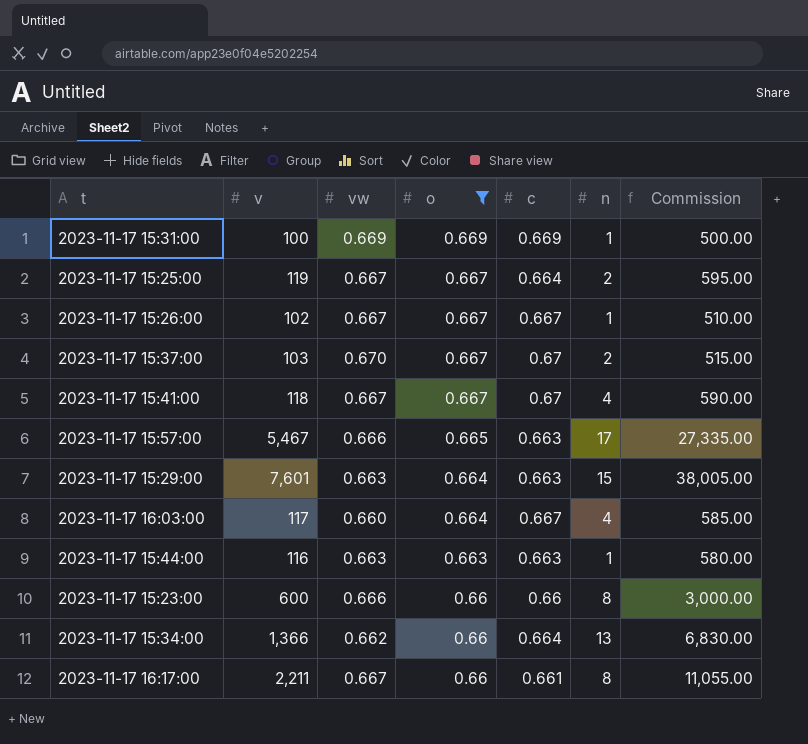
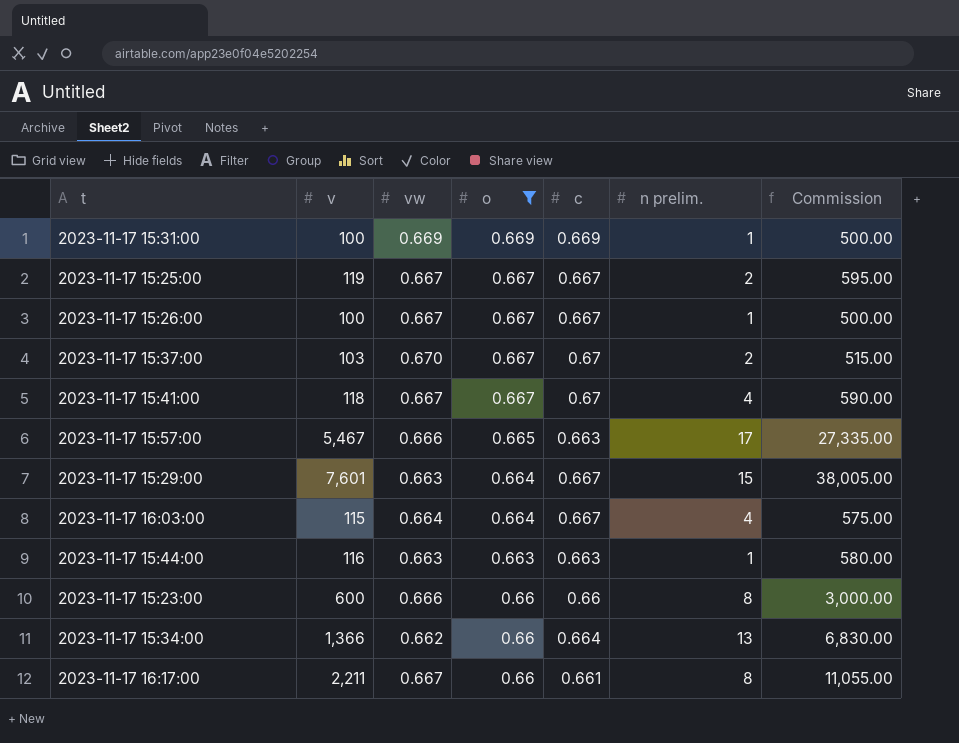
column name: n -> n prelim.
2023-11-17 15:25:00 | c: 0.664 -> 0.667
2023-11-17 15:26:00 | v: 102 -> 100
2023-11-17 15:26:00 | Commission: 510.00 -> 500.00
2023-11-17 15:29:00 | c: 0.663 -> 0.667
2023-11-17 16:03:00 | v: 117 -> 115
2023-11-17 16:03:00 | vw: 0.660 -> 0.664
2023-11-17 16:03:00 | Commission: 585.00 -> 575.00

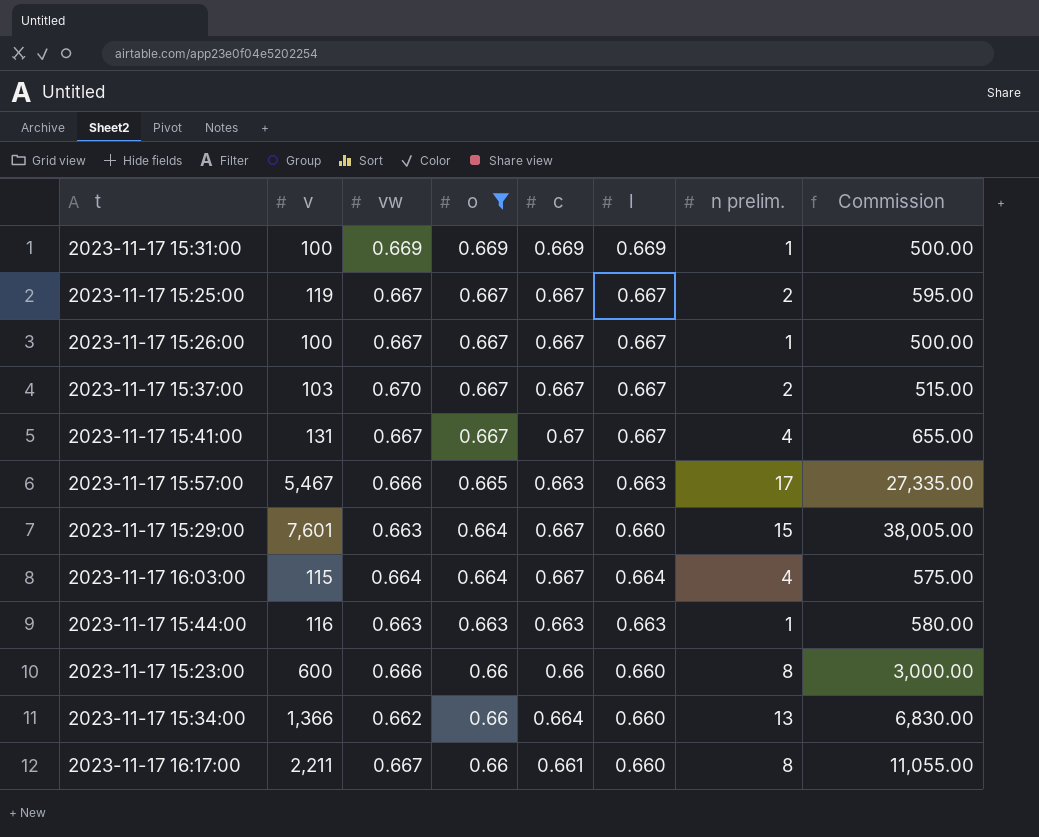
column l | position: none -> 6
2023-11-17 15:37:00 | c: 0.67 -> 0.667
2023-11-17 15:41:00 | v: 118 -> 131
2023-11-17 15:41:00 | Commission: 590.00 -> 655.00

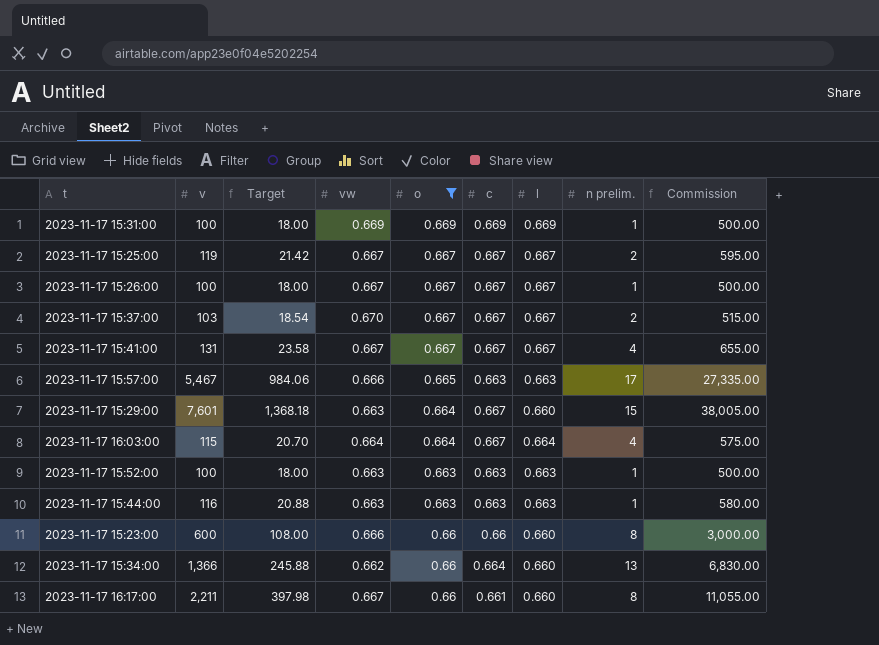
column Target | formula: none -> [v] * 0.18
2023-11-17 15:41:00 | c: 0.67 -> 0.667
row 2023-11-17 15:52:00: none -> 100 | 18.00 | 0.663 | 0.663 | 0.663 | 0.663 | 1 | 500.00

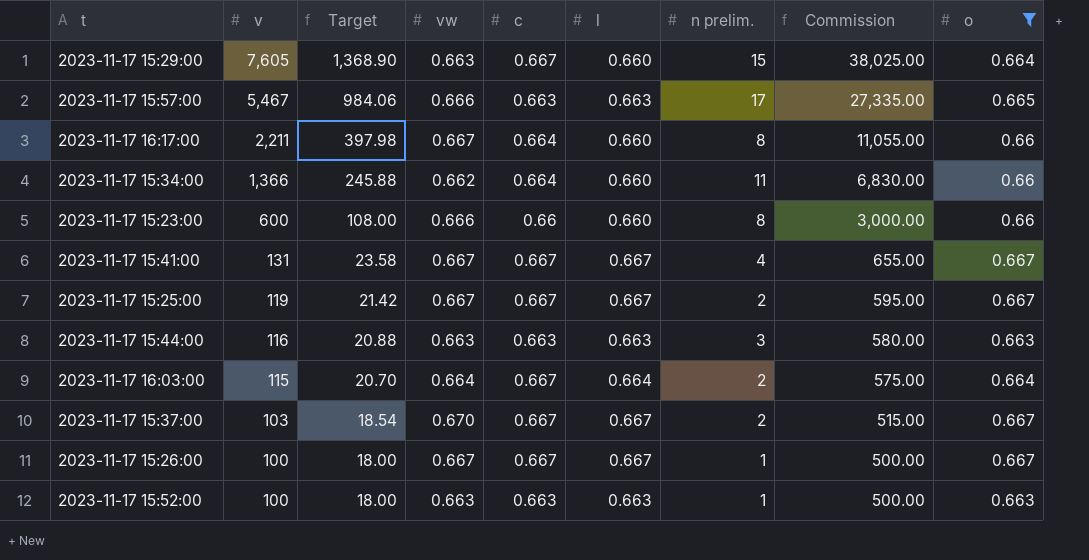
row order: o descending -> v descending
column o | position: 5 -> 9
row 2023-11-17 15:31:00: 100 | 18.00 | 0.669 | 0.669 | 0.669 | 0.669 | 1 | 500.00 -> none
2023-11-17 15:29:00 | v: 7,601 -> 7,605
2023-11-17 15:29:00 | Target: 1,368.18 -> 1,368.90
2023-11-17 15:29:00 | Commission: 38,005.00 -> 38,025.00
2023-11-17 16:17:00 | c: 0.661 -> 0.664
2023-11-17 15:34:00 | n prelim.: 13 -> 11
2023-11-17 15:44:00 | n prelim.: 1 -> 3
2023-11-17 16:03:00 | n prelim.: 4 -> 2

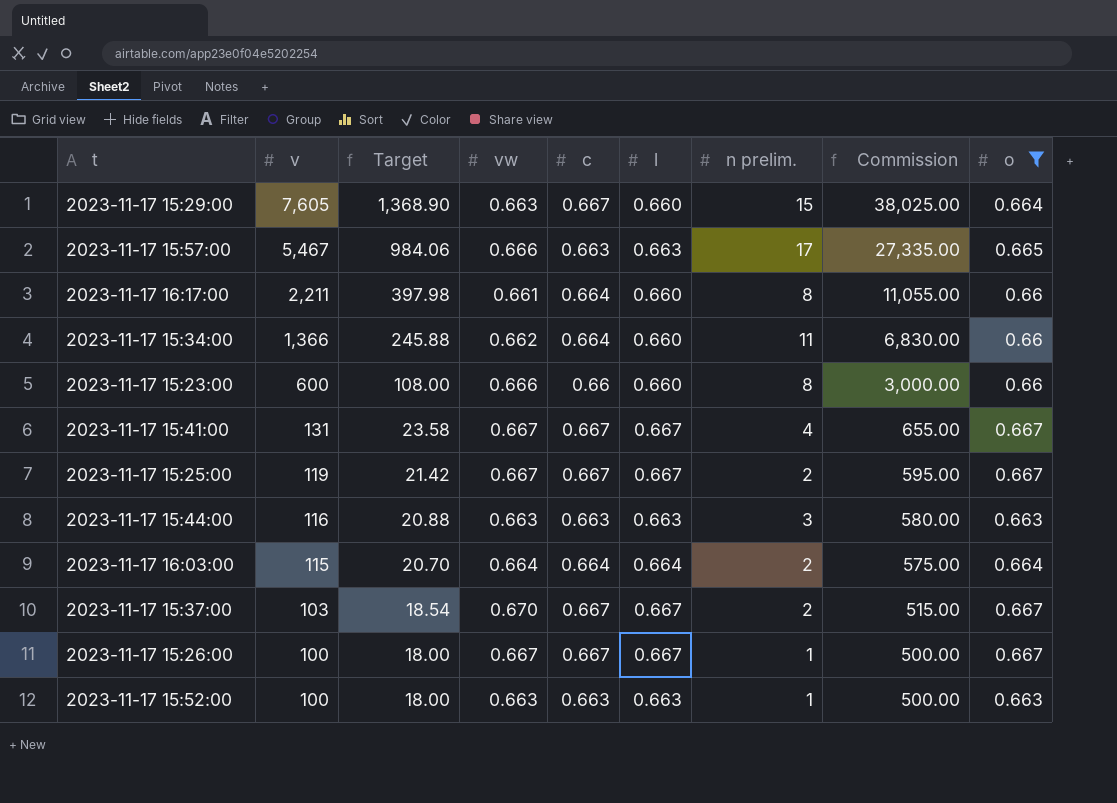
2023-11-17 16:17:00 | vw: 0.667 -> 0.661
2023-11-17 16:03:00 | c: 0.667 -> 0.664

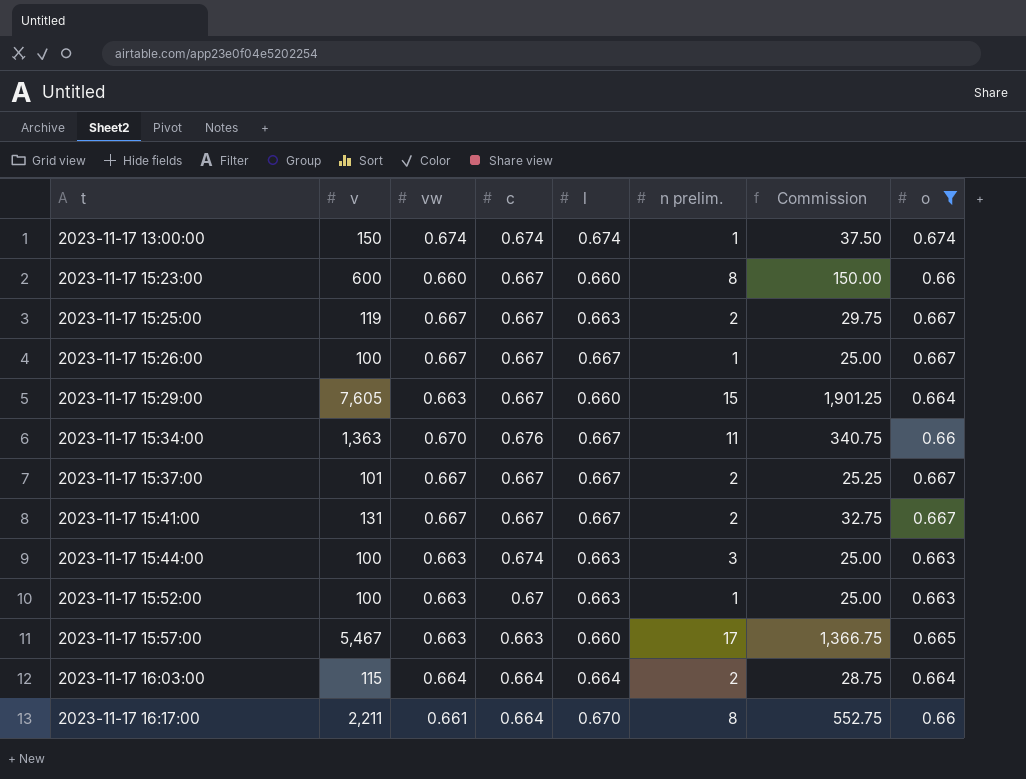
row order: v descending -> t ascending
column Target | formula: [v] * 0.18 -> none
column Commission | formula: [v] * 5 -> [v] * 0.25
row 2023-11-17 13:00:00: none -> 150 | 0.674 | 0.674 | 0.674 | 1 | 37.50 | 0.674
2023-11-17 15:23:00 | vw: 0.666 -> 0.660
2023-11-17 15:23:00 | c: 0.66 -> 0.667
2023-11-17 15:25:00 | l: 0.667 -> 0.663
2023-11-17 15:34:00 | v: 1,366 -> 1,363
2023-11-17 15:34:00 | vw: 0.662 -> 0.670
2023-11-17 15:34:00 | c: 0.664 -> 0.676
2023-11-17 15:34:00 | l: 0.660 -> 0.667
2023-11-17 15:37:00 | v: 103 -> 101
2023-11-17 15:37:00 | vw: 0.670 -> 0.667
2023-11-17 15:41:00 | n prelim.: 4 -> 2
2023-11-17 15:44:00 | v: 116 -> 100
2023-11-17 15:44:00 | c: 0.663 -> 0.674
2023-11-17 15:52:00 | c: 0.663 -> 0.67
2023-11-17 15:57:00 | vw: 0.666 -> 0.663
2023-11-17 15:57:00 | l: 0.663 -> 0.660
2023-11-17 16:17:00 | l: 0.660 -> 0.670

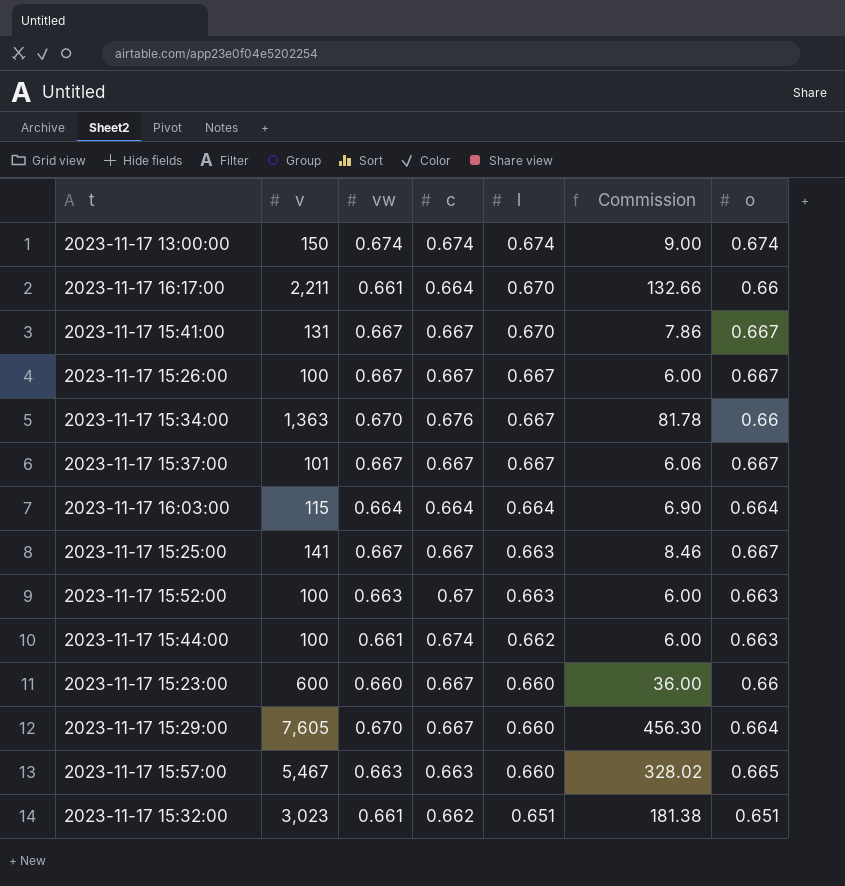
filter: o != 0.651 -> none
row order: t ascending -> l descending
column n prelim. | position: 6 -> none
column Commission | formula: [v] * 0.25 -> [v] * 0.06
2023-11-17 15:41:00 | l: 0.667 -> 0.670
2023-11-17 15:25:00 | v: 119 -> 141
2023-11-17 15:44:00 | vw: 0.663 -> 0.661
2023-11-17 15:44:00 | l: 0.663 -> 0.662
2023-11-17 15:29:00 | vw: 0.663 -> 0.670

